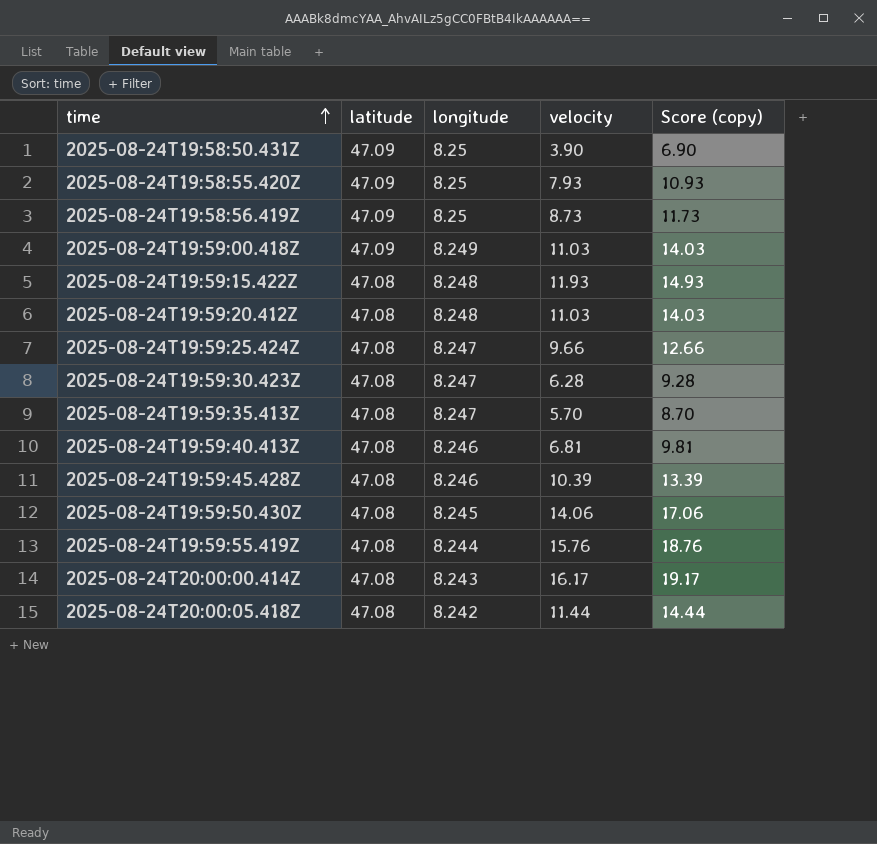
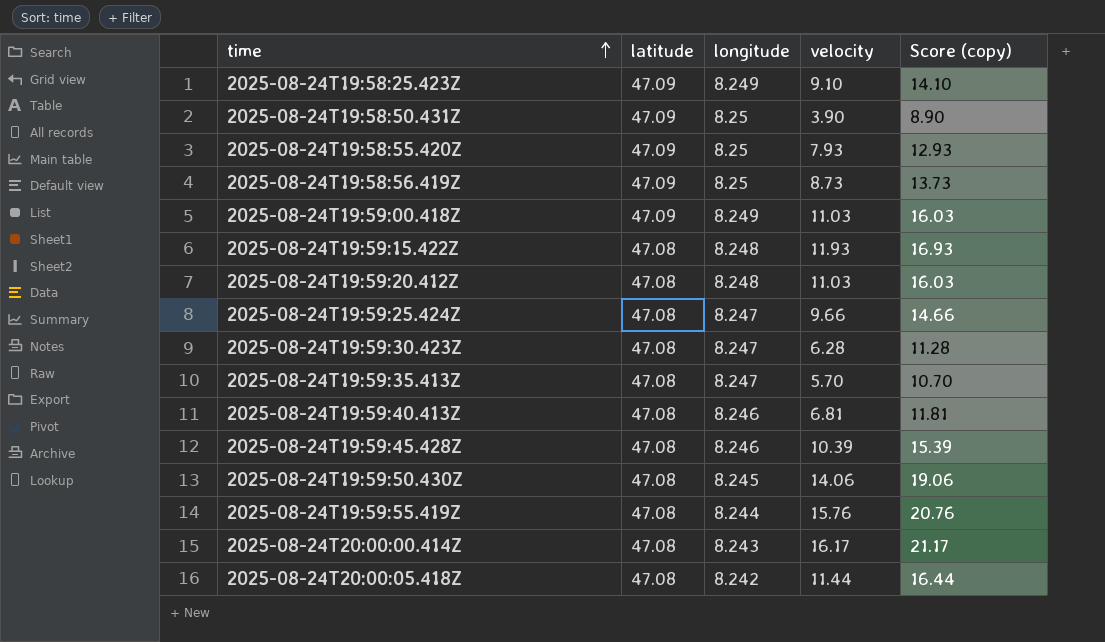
column Score (copy) | formula: [velocity] + 3 -> [velocity] + 5
row 2025-08-24T19:58:25.423Z: none -> 47.09 | 8.249 | 9.10 | 14.10

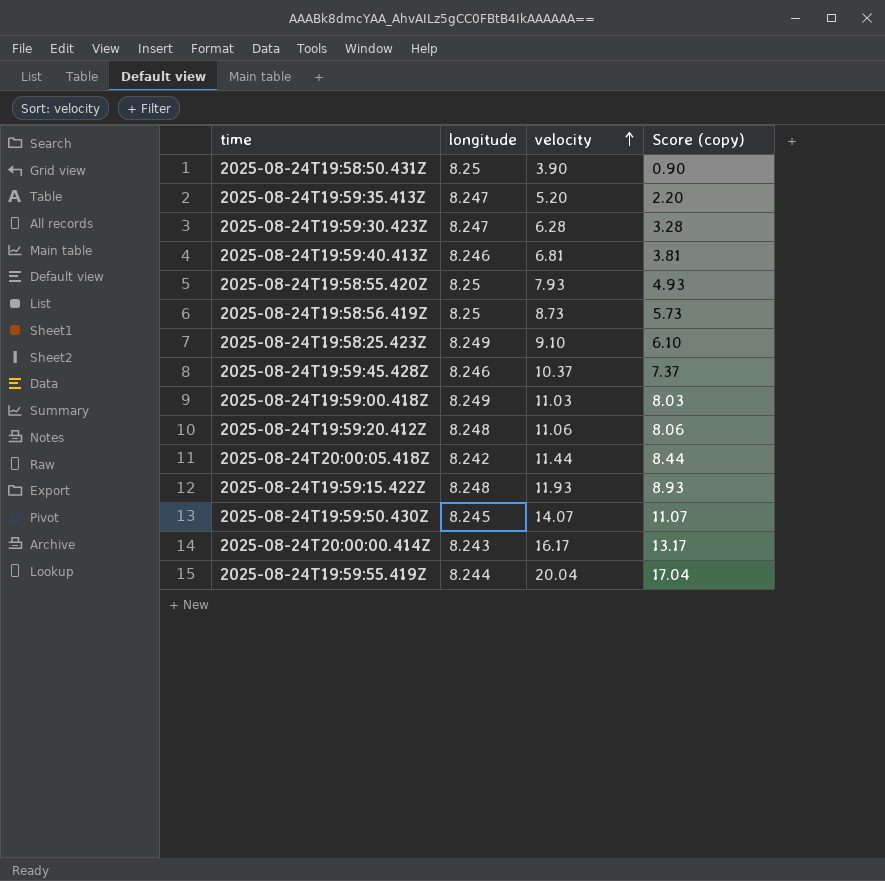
row order: time ascending -> velocity ascending
column latitude | position: 2 -> none
column Score (copy) | formula: [velocity] + 5 -> [velocity] - 3
row 2025-08-24T19:59:25.424Z: 47.08 | 8.247 | 9.66 | 14.66 -> none
2025-08-24T19:59:35.413Z | velocity: 5.70 -> 5.20
2025-08-24T19:59:45.428Z | velocity: 10.39 -> 10.37
2025-08-24T19:59:20.412Z | velocity: 11.03 -> 11.06
2025-08-24T19:59:50.430Z | velocity: 14.06 -> 14.07
2025-08-24T19:59:55.419Z | velocity: 15.76 -> 20.04

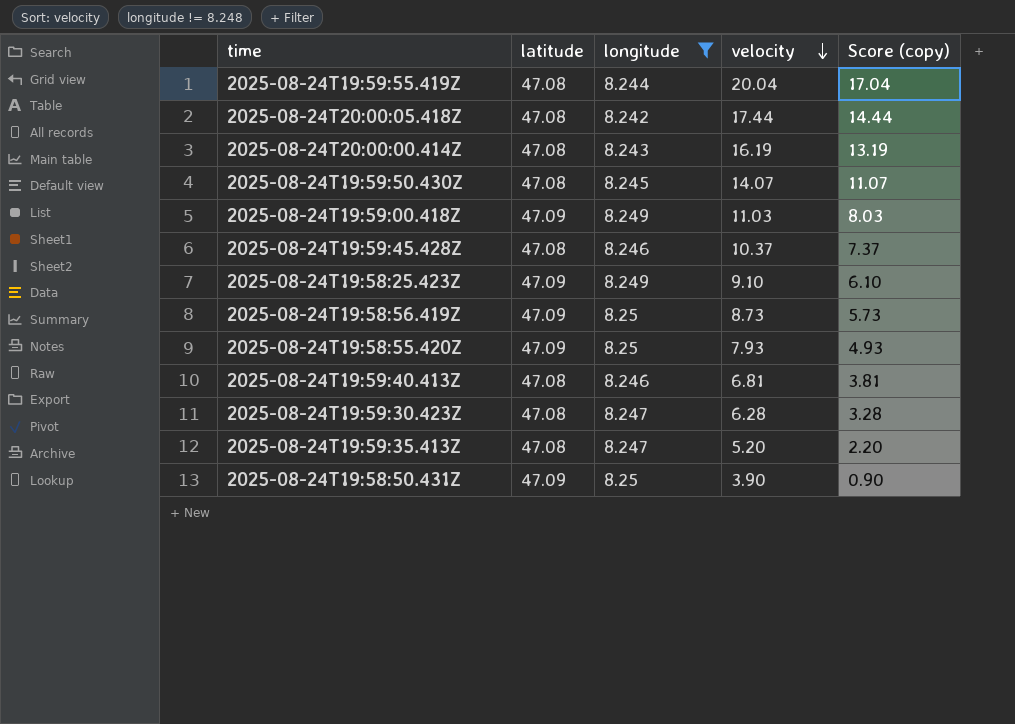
filter: none -> longitude != 8.248
row order: velocity ascending -> velocity descending
column latitude | position: none -> 2
2025-08-24T20:00:05.418Z | velocity: 11.44 -> 17.44
2025-08-24T20:00:05.418Z | Score (copy): 8.44 -> 14.44
2025-08-24T20:00:00.414Z | velocity: 16.17 -> 16.19
2025-08-24T20:00:00.414Z | Score (copy): 13.17 -> 13.19

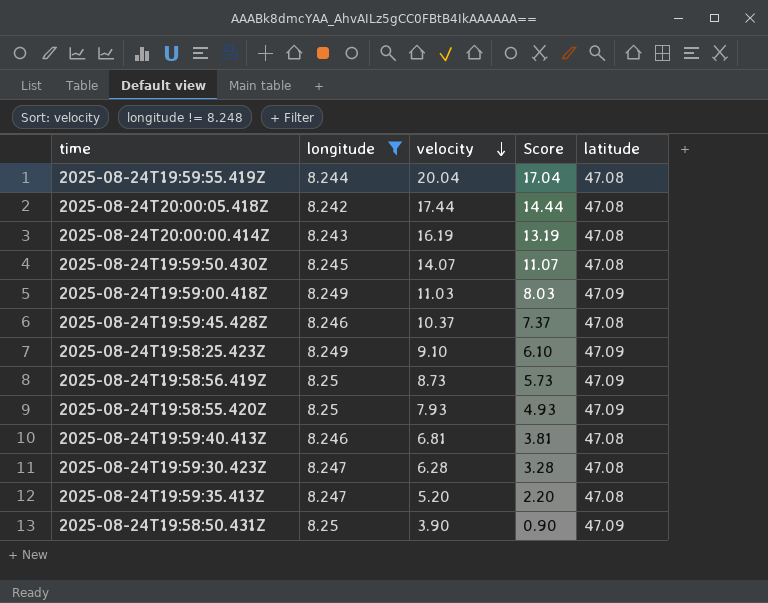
column name: Score (copy) -> Score
column latitude | position: 2 -> 5

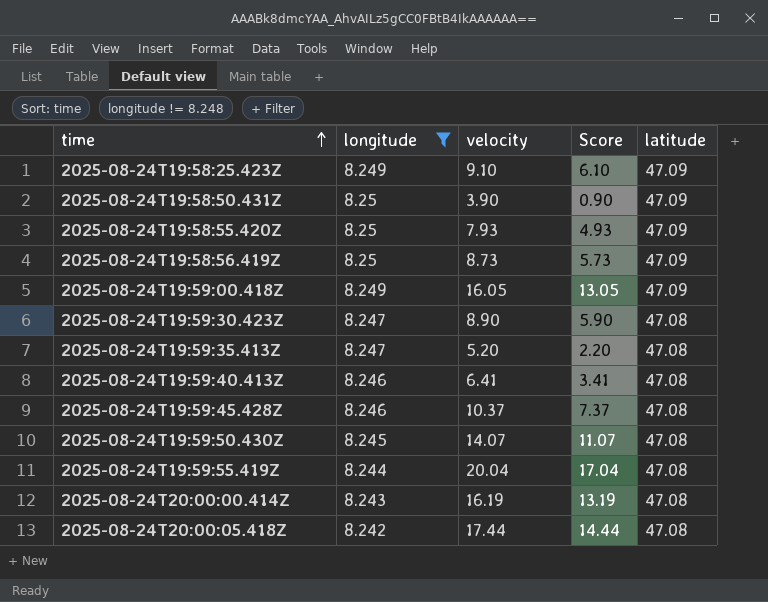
row order: velocity descending -> time ascending
2025-08-24T19:59:00.418Z | velocity: 11.03 -> 16.05
2025-08-24T19:59:00.418Z | Score: 8.03 -> 13.05
2025-08-24T19:59:30.423Z | velocity: 6.28 -> 8.90
2025-08-24T19:59:30.423Z | Score: 3.28 -> 5.90
2025-08-24T19:59:40.413Z | velocity: 6.81 -> 6.41
2025-08-24T19:59:40.413Z | Score: 3.81 -> 3.41

